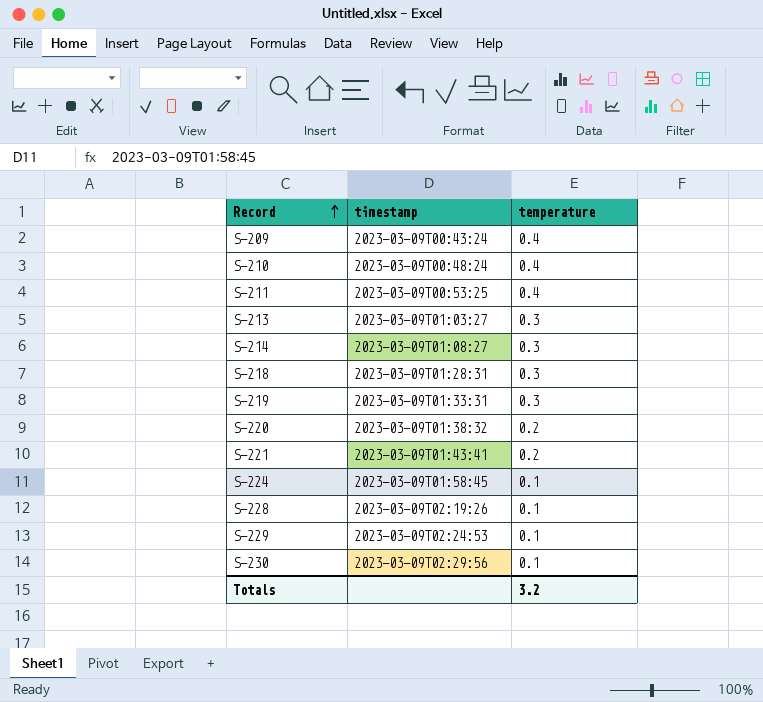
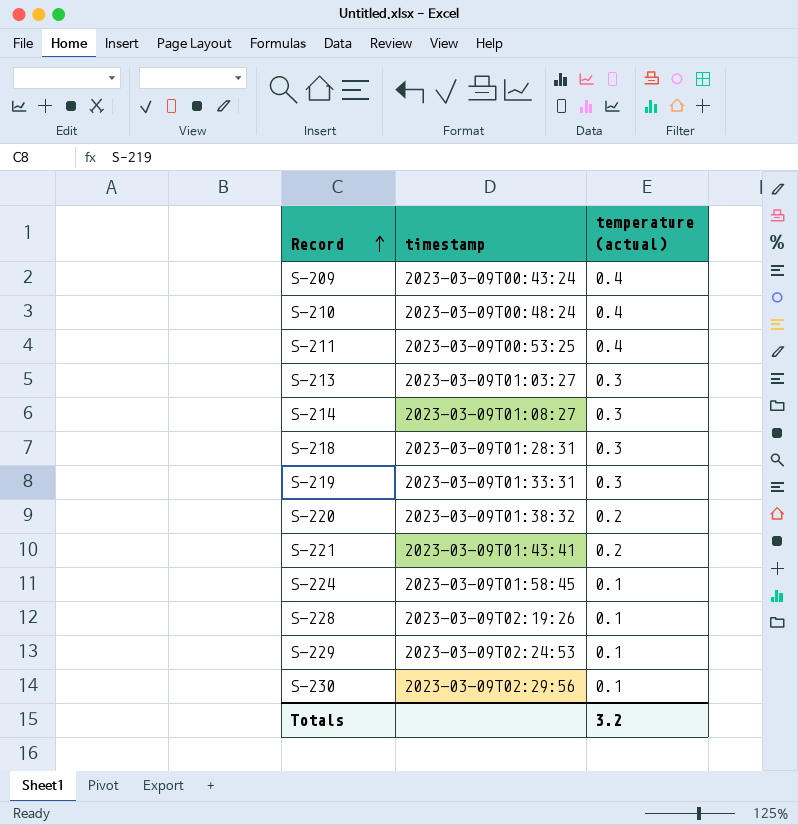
column name: temperature -> temperature (actual)

